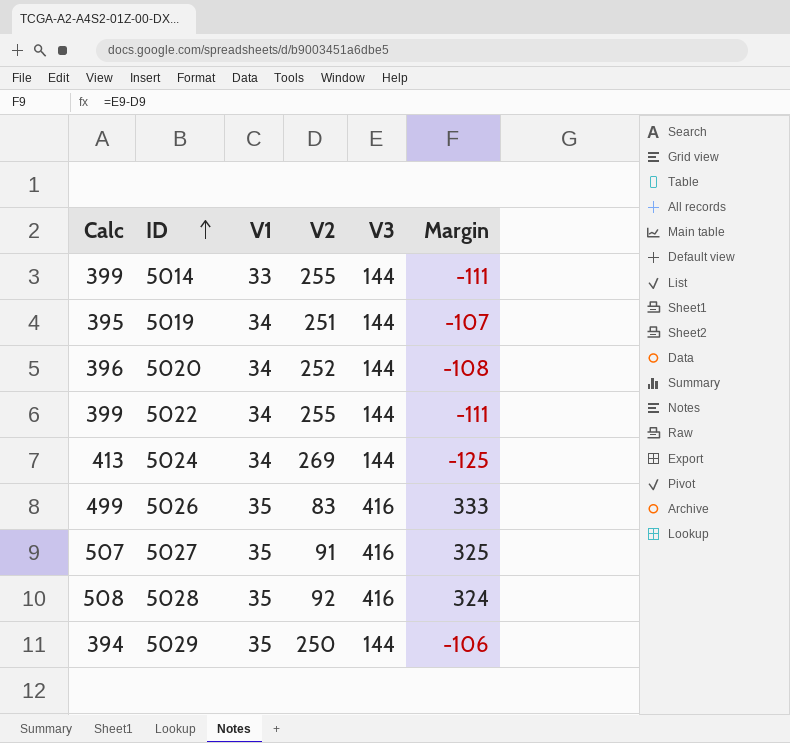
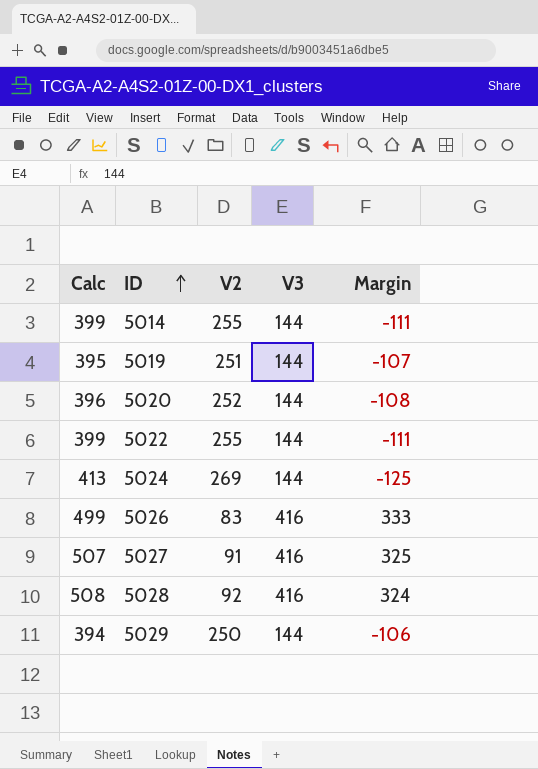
column V1 | position: 3 -> none

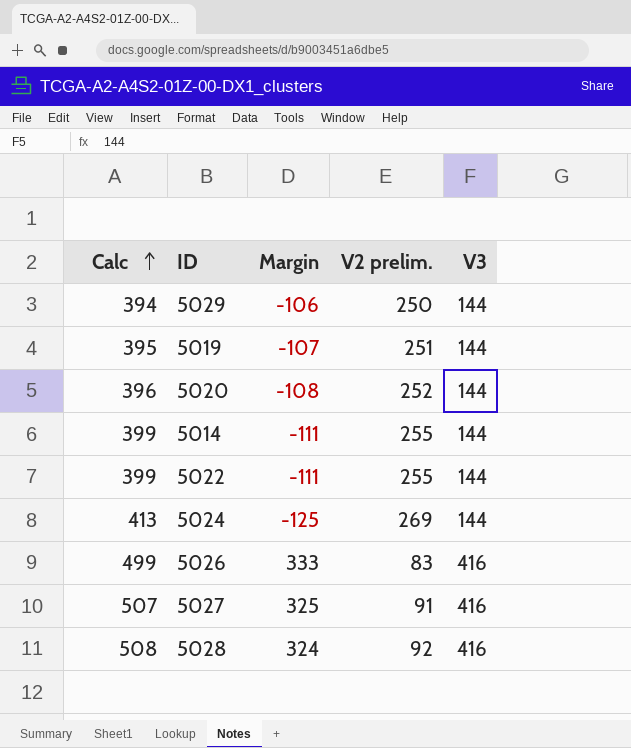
row order: ID ascending -> Calc ascending
column Margin | position: 5 -> 3
column name: V2 -> V2 prelim.

